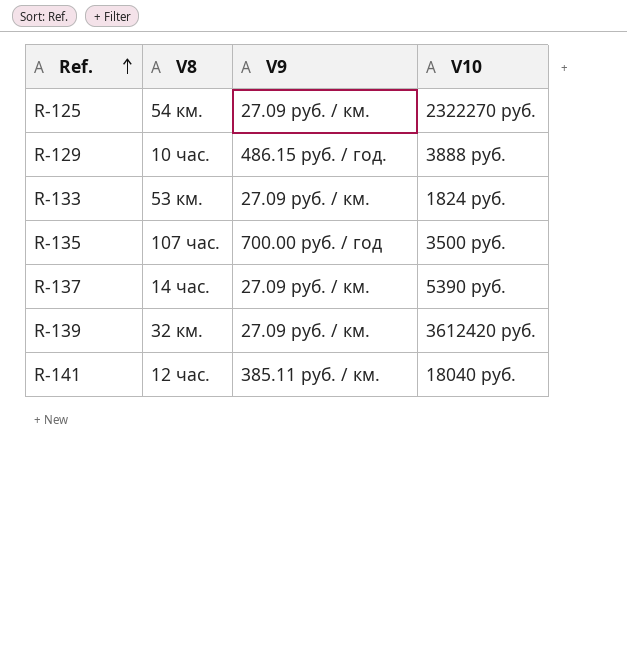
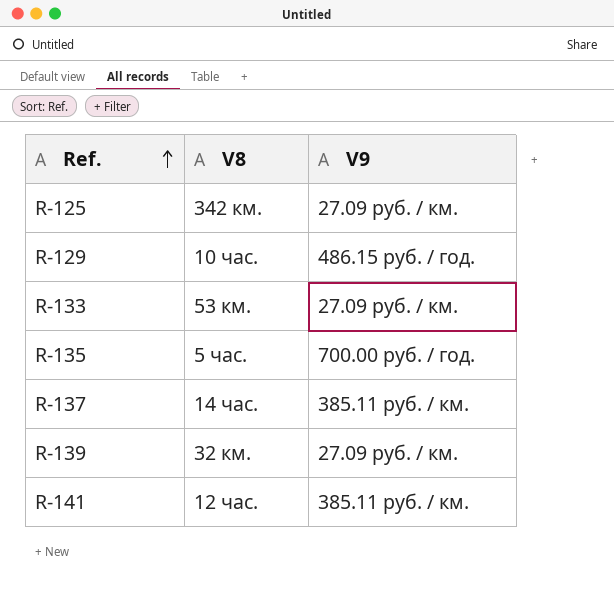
column V10 | position: 4 -> none
R-125 | V8: 54 км. -> 342 км.
R-135 | V8: 107 час. -> 5 час.
R-135 | V9: 700.00 руб. / год -> 700.00 руб. / год.
R-137 | V9: 27.09 руб. / км. -> 385.11 руб. / км.

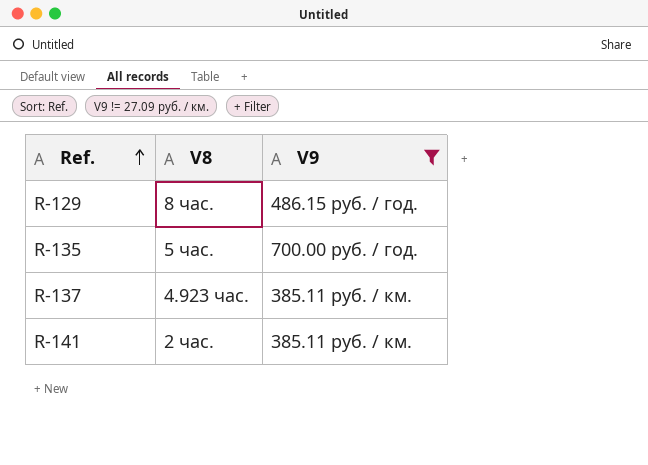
filter: none -> V9 != 27.09 руб. / км.
R-129 | V8: 10 час. -> 8 час.
R-137 | V8: 14 час. -> 4.923 час.
R-141 | V8: 12 час. -> 2 час.

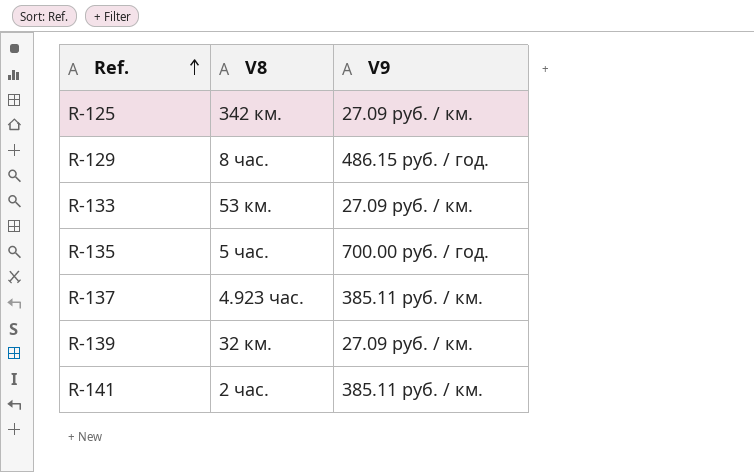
filter: V9 != 27.09 руб. / км. -> none

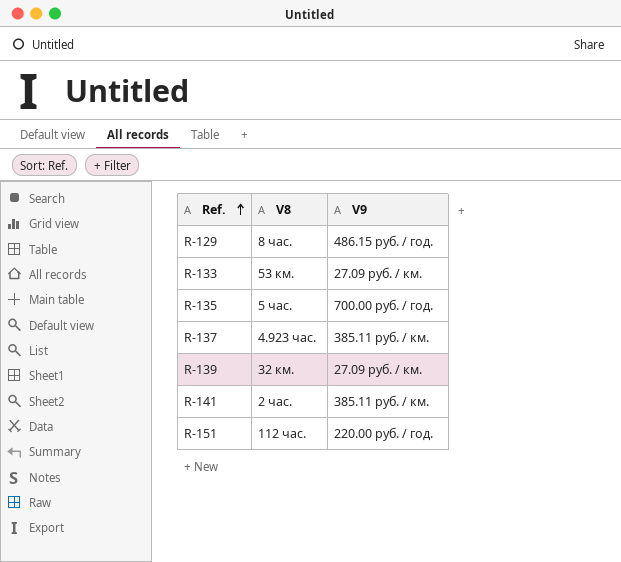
row R-125: 342 км. | 27.09 руб. / км. -> none
row R-151: none -> 112 час. | 220.00 руб. / год.

